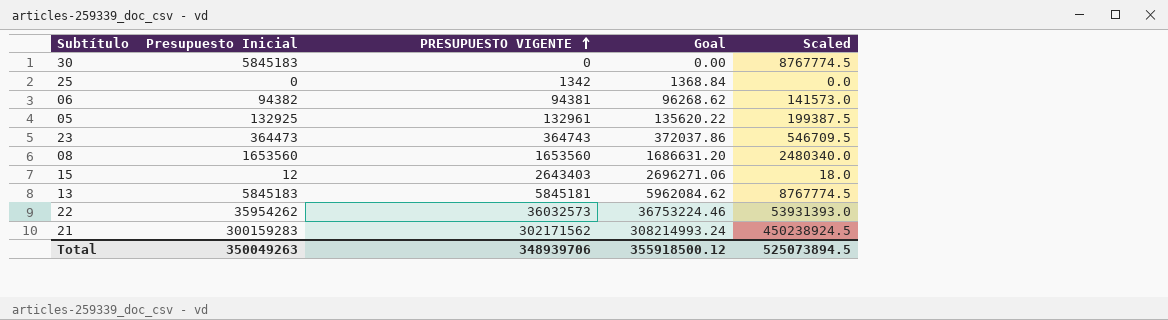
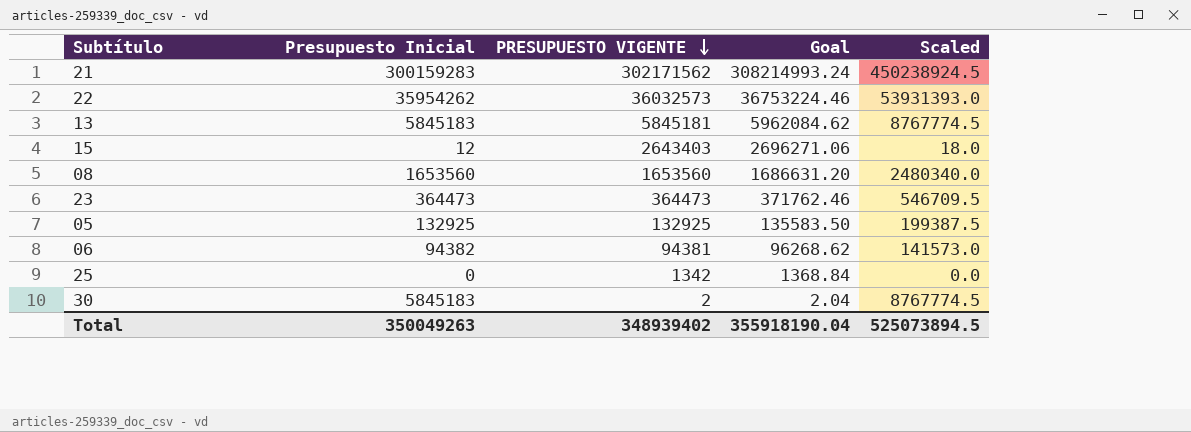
row order: PRESUPUESTO VIGENTE ascending -> PRESUPUESTO VIGENTE descending
23 | PRESUPUESTO VIGENTE: 364743 -> 364473
23 | Goal: 372037.86 -> 371762.46
05 | PRESUPUESTO VIGENTE: 132961 -> 132925
05 | Goal: 135620.22 -> 135583.50
30 | PRESUPUESTO VIGENTE: 0 -> 2
30 | Goal: 0.00 -> 2.04
Total | PRESUPUESTO VIGENTE: 348939706 -> 348939402
Total | Goal: 355918500.12 -> 355918190.04

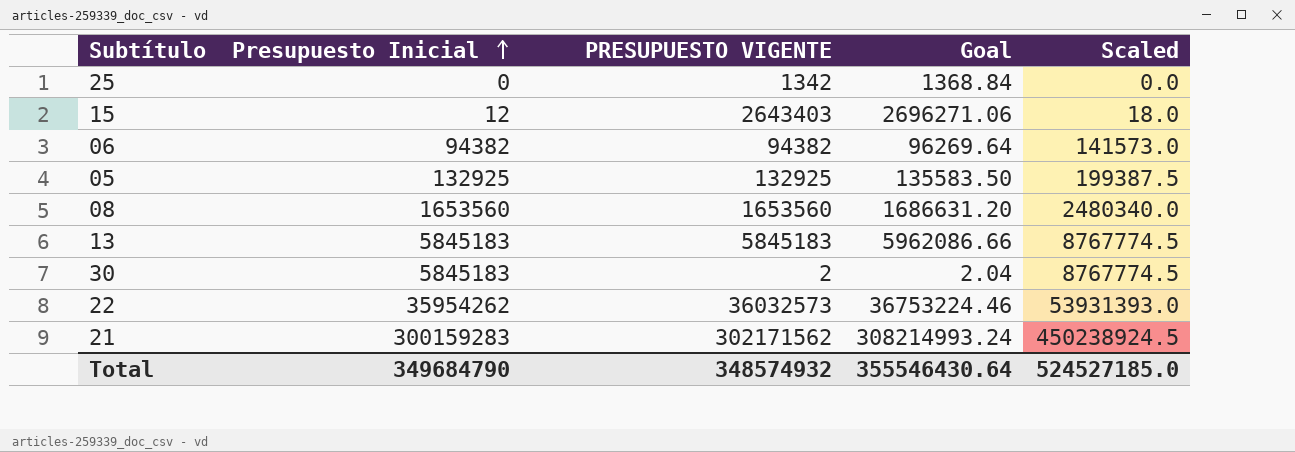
row order: PRESUPUESTO VIGENTE descending -> Presupuesto Inicial ascending
row 23: 364473 | 364473 | 371762.46 | 546709.5 -> none
06 | PRESUPUESTO VIGENTE: 94381 -> 94382
06 | Goal: 96268.62 -> 96269.64
13 | PRESUPUESTO VIGENTE: 5845181 -> 5845183
13 | Goal: 5962084.62 -> 5962086.66
Total | Presupuesto Inicial: 350049263 -> 349684790
Total | PRESUPUESTO VIGENTE: 348939402 -> 348574932
Total | Goal: 355918190.04 -> 355546430.64
Total | Scaled: 525073894.5 -> 524527185.0

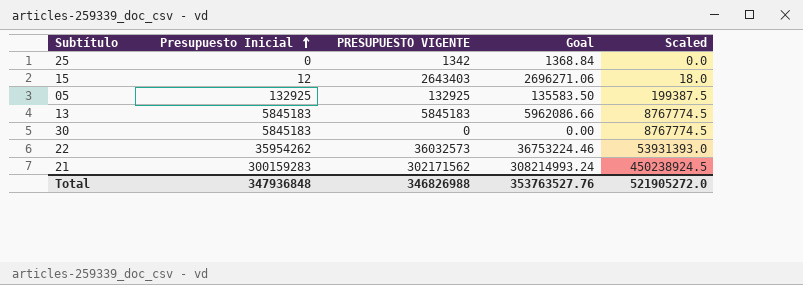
row 06: 94382 | 94382 | 96269.64 | 141573.0 -> none
row 08: 1653560 | 1653560 | 1686631.20 | 2480340.0 -> none
30 | PRESUPUESTO VIGENTE: 2 -> 0
30 | Goal: 2.04 -> 0.00
Total | Presupuesto Inicial: 349684790 -> 347936848
Total | PRESUPUESTO VIGENTE: 348574932 -> 346826988
Total | Goal: 355546430.64 -> 353763527.76
Total | Scaled: 524527185.0 -> 521905272.0

